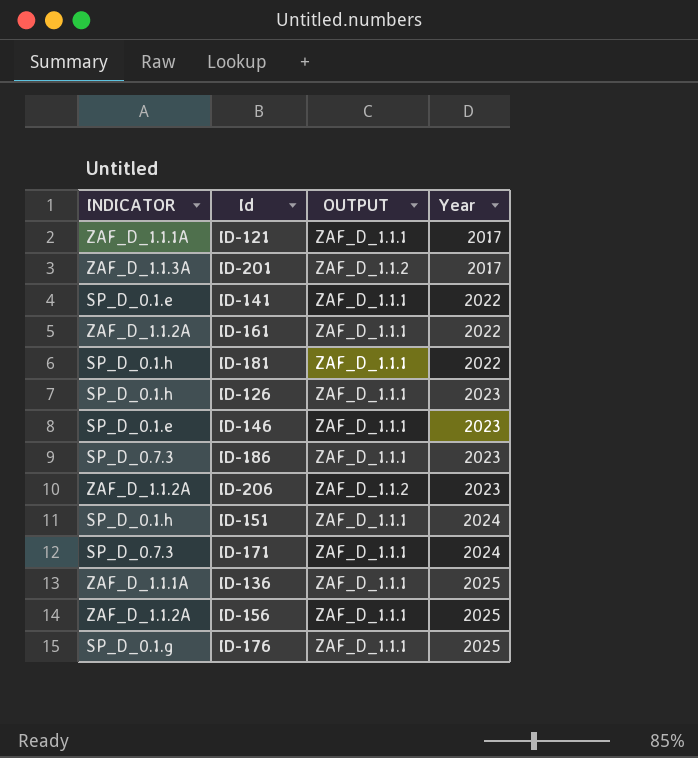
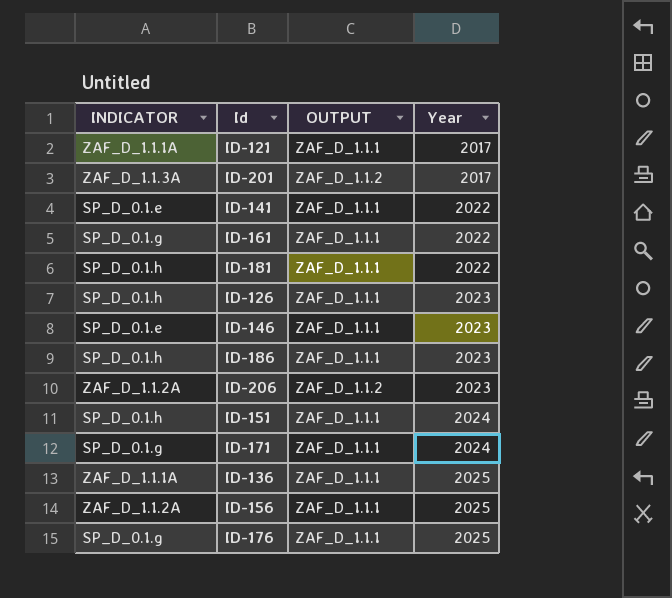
ID-161 | INDICATOR: ZAF_D_1.1.2A -> SP_D_0.1.g
ID-186 | INDICATOR: SP_D_0.7.3 -> SP_D_0.1.h
ID-171 | INDICATOR: SP_D_0.7.3 -> SP_D_0.1.g

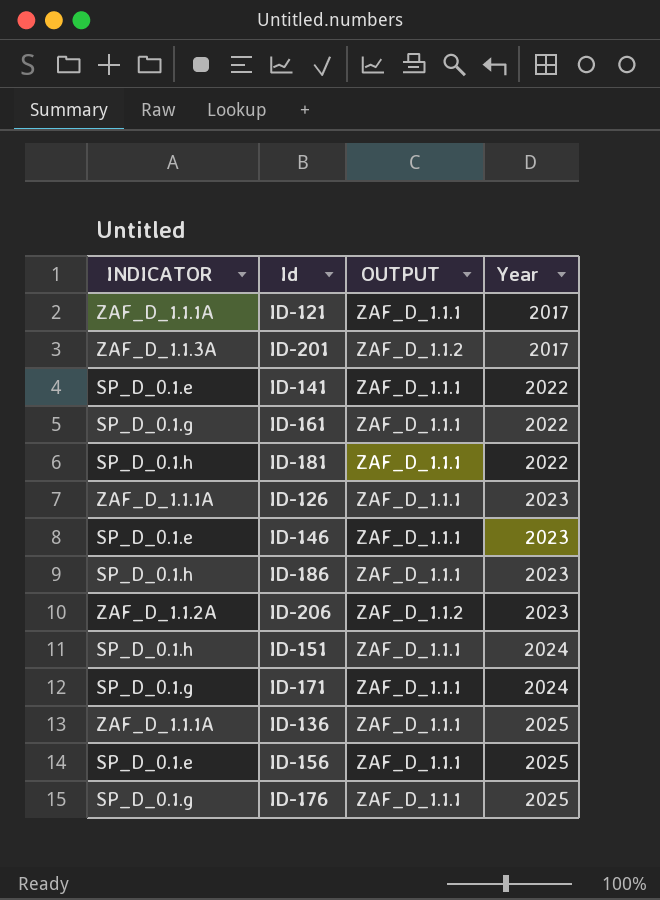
ID-126 | INDICATOR: SP_D_0.1.h -> ZAF_D_1.1.1A
ID-156 | INDICATOR: ZAF_D_1.1.2A -> SP_D_0.1.e

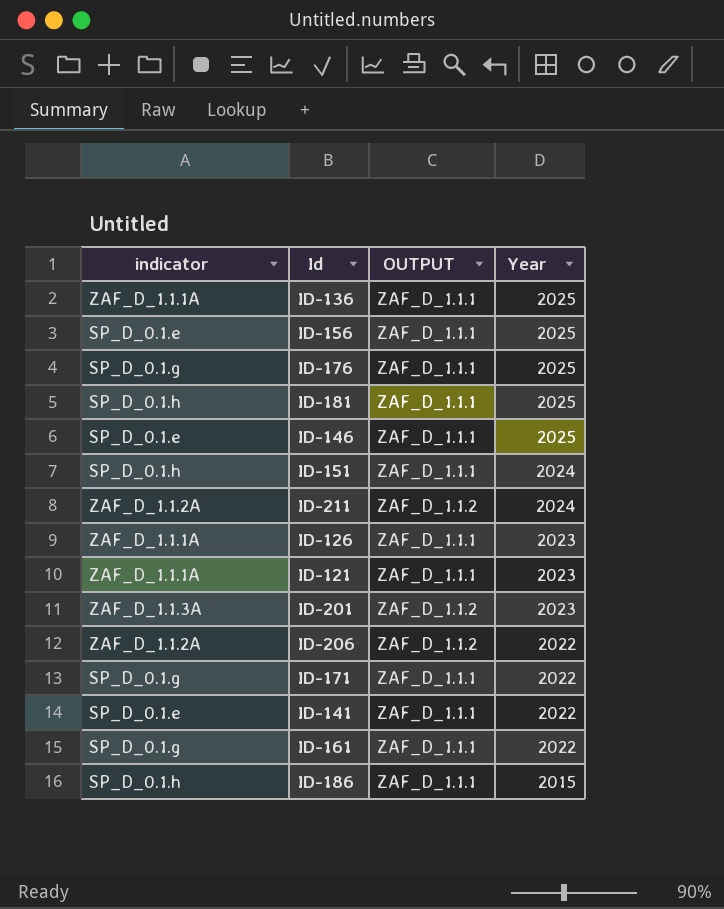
row order: Year ascending -> Year descending
column name: INDICATOR -> indicator
ID-181 | Year: 2022 -> 2025
ID-146 | Year: 2023 -> 2025
row ID-211: none -> ZAF_D_1.1.2A | ZAF_D_1.1.2 | 2024
ID-121 | Year: 2017 -> 2023
ID-201 | Year: 2017 -> 2023
ID-206 | Year: 2023 -> 2022
ID-171 | Year: 2024 -> 2022
ID-186 | Year: 2023 -> 2015

